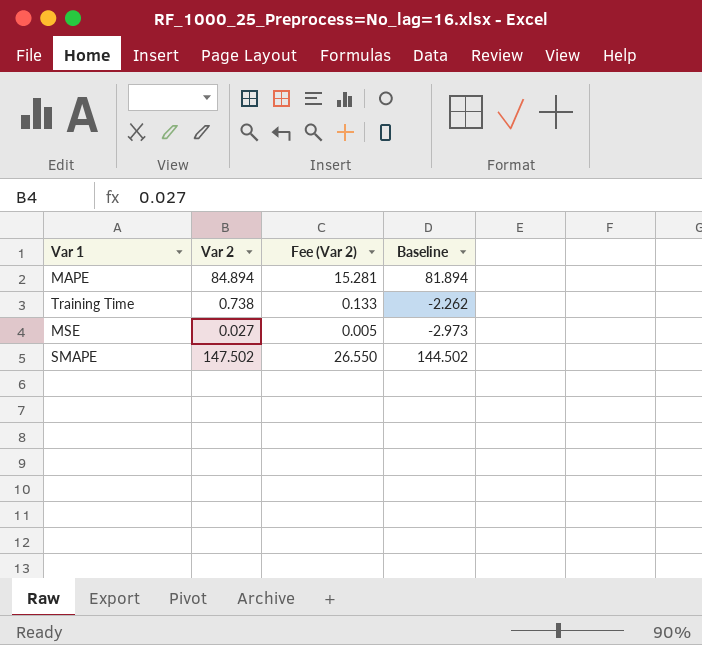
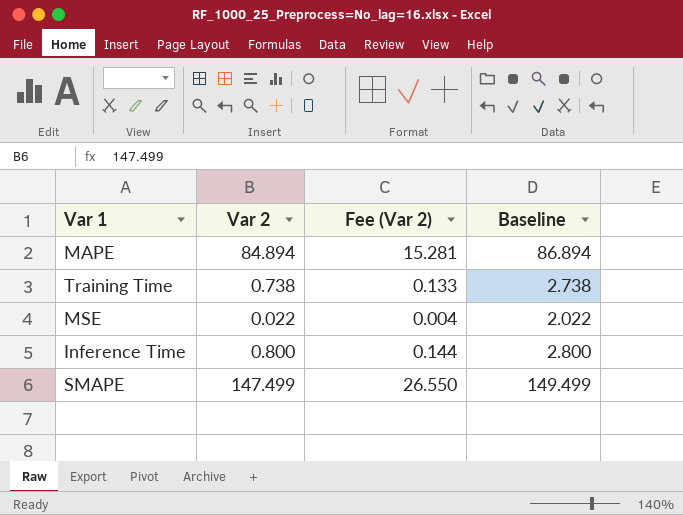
column Baseline | formula: [Var 2] - 3 -> [Var 2] + 2
MSE | Var 2: 0.027 -> 0.022
MSE | Fee (Var 2): 0.005 -> 0.004
row Inference Time: none -> 0.800 | 0.144 | 2.800
SMAPE | Var 2: 147.502 -> 147.499

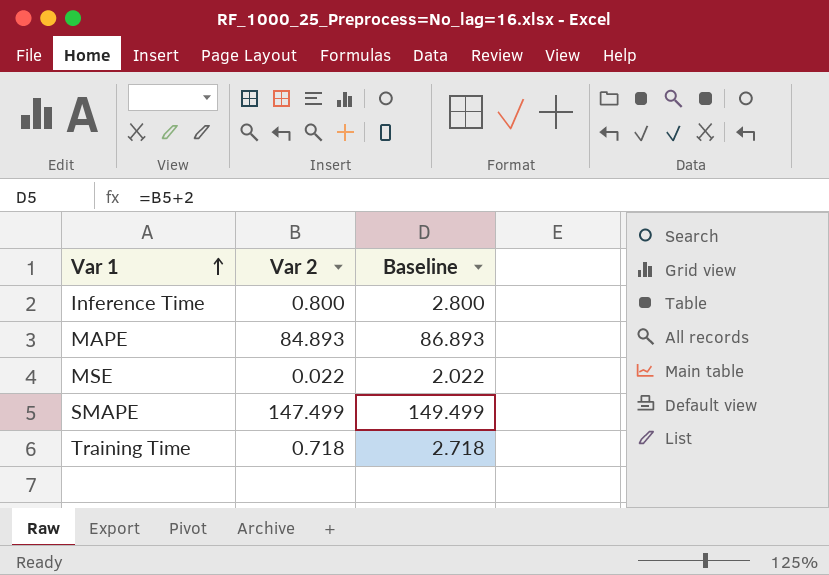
row order: none -> Var 1 ascending
column Fee (Var 2) | formula: [Var 2] * 0.18 -> none
MAPE | Var 2: 84.894 -> 84.893
MAPE | Baseline: 86.894 -> 86.893
Training Time | Var 2: 0.738 -> 0.718
Training Time | Baseline: 2.738 -> 2.718

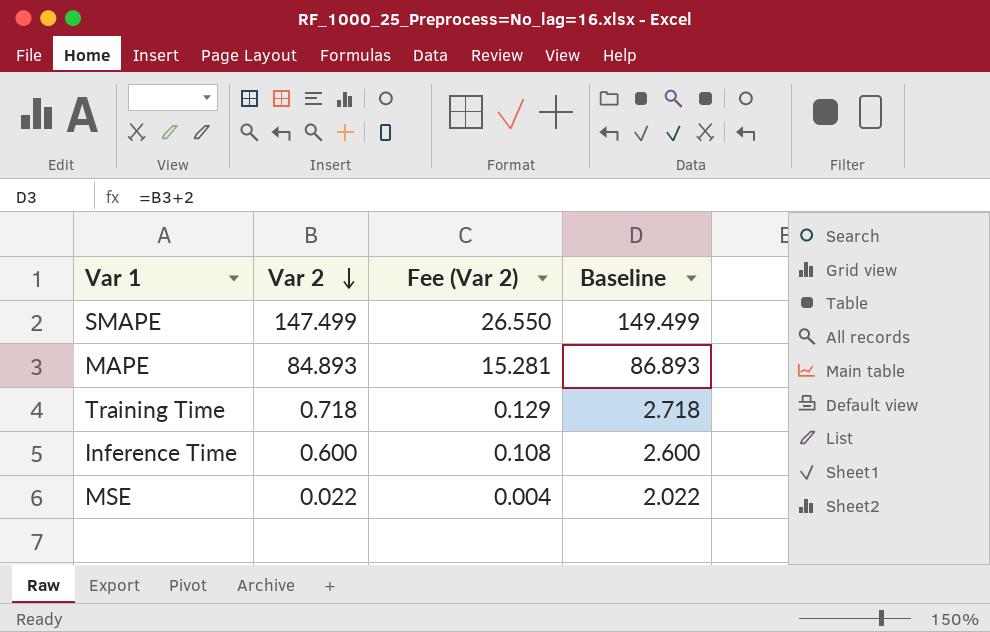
row order: Var 1 ascending -> Var 2 descending
column Fee (Var 2) | formula: none -> [Var 2] * 0.18
Inference Time | Var 2: 0.800 -> 0.600
Inference Time | Baseline: 2.800 -> 2.600

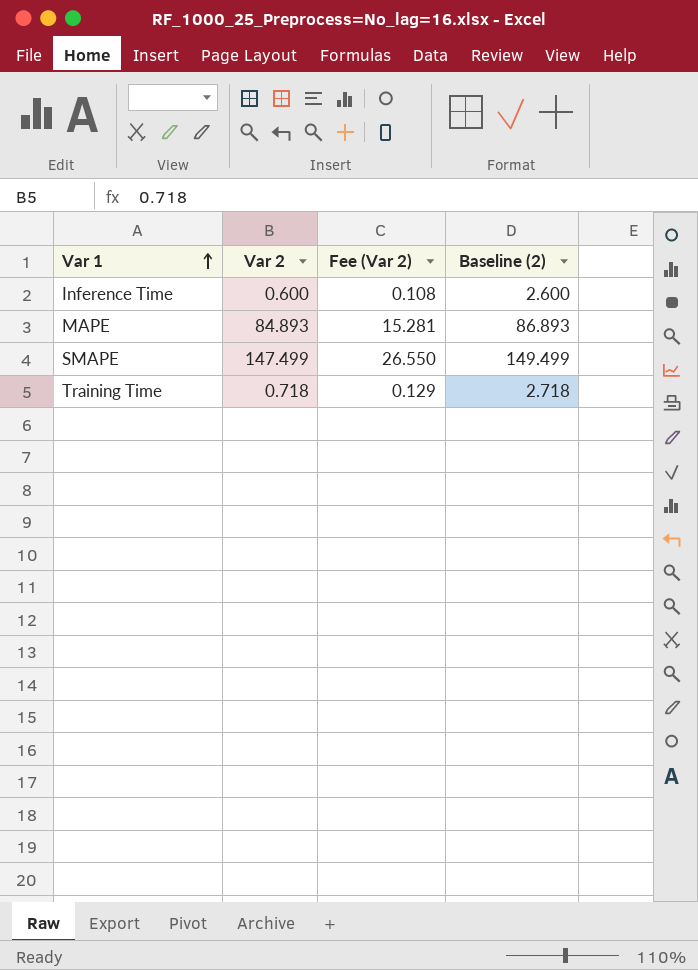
row order: Var 2 descending -> Var 1 ascending
column name: Baseline -> Baseline (2)
row MSE: 0.022 | 0.004 | 2.022 -> none

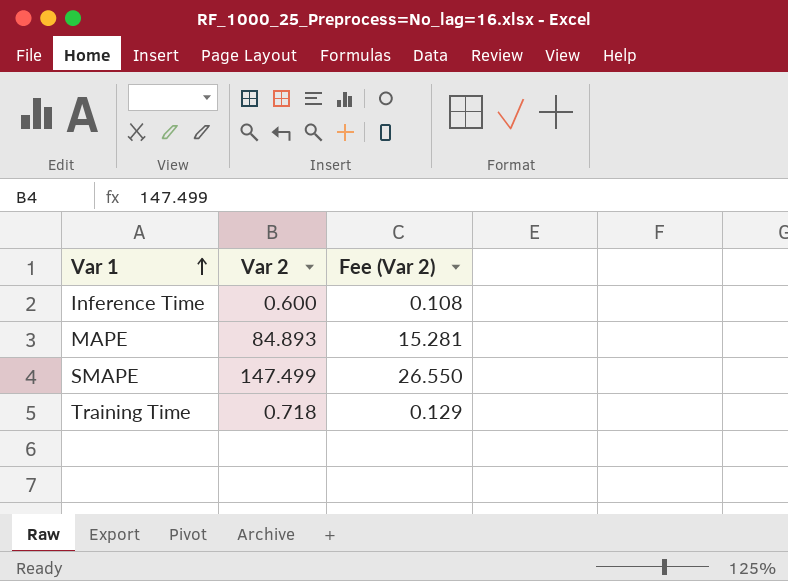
column Baseline (2) | formula: [Var 2] + 2 -> none

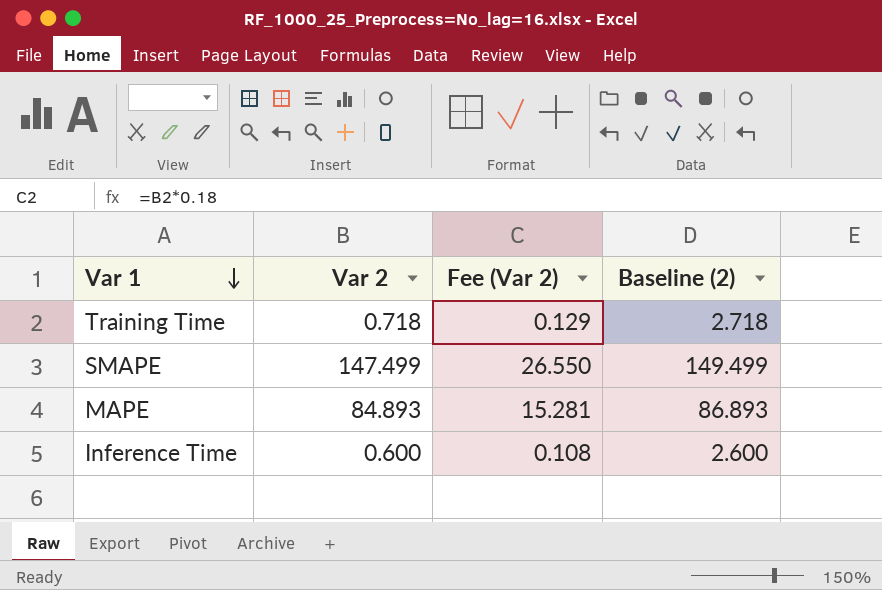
row order: Var 1 ascending -> Var 1 descending
column Baseline (2) | formula: none -> [Var 2] + 2

